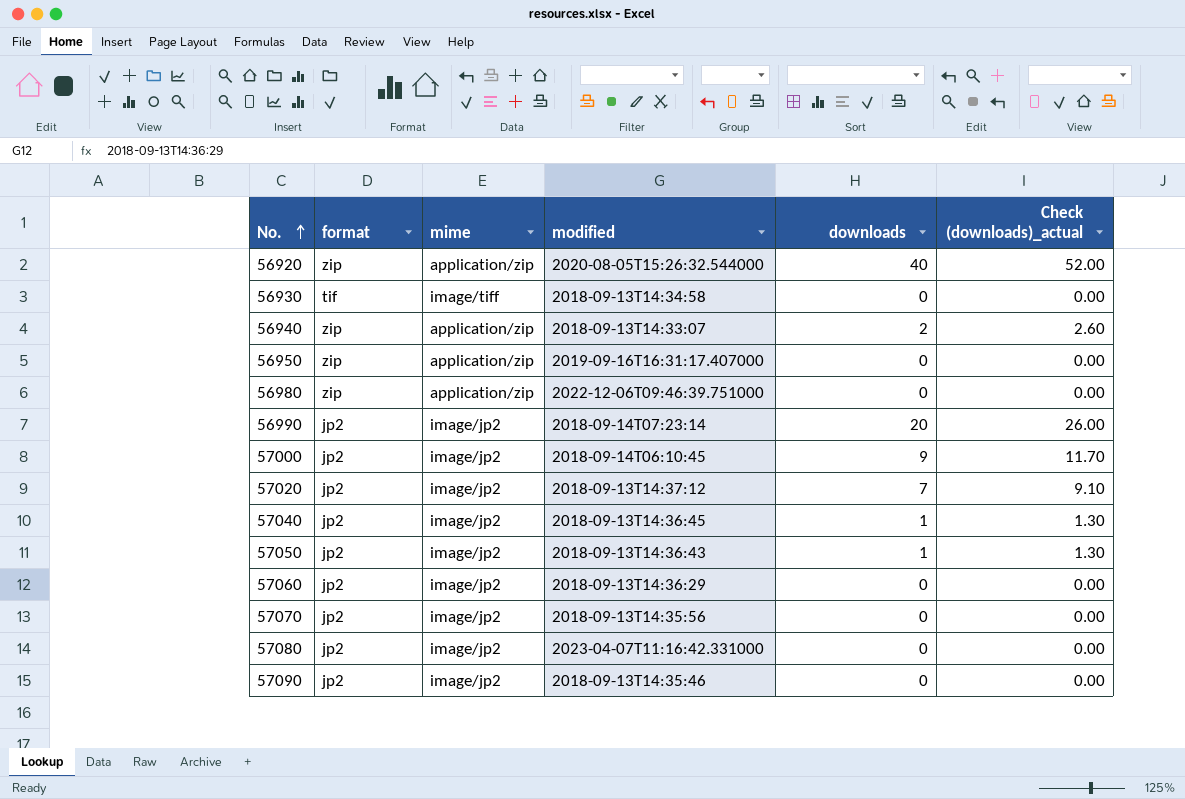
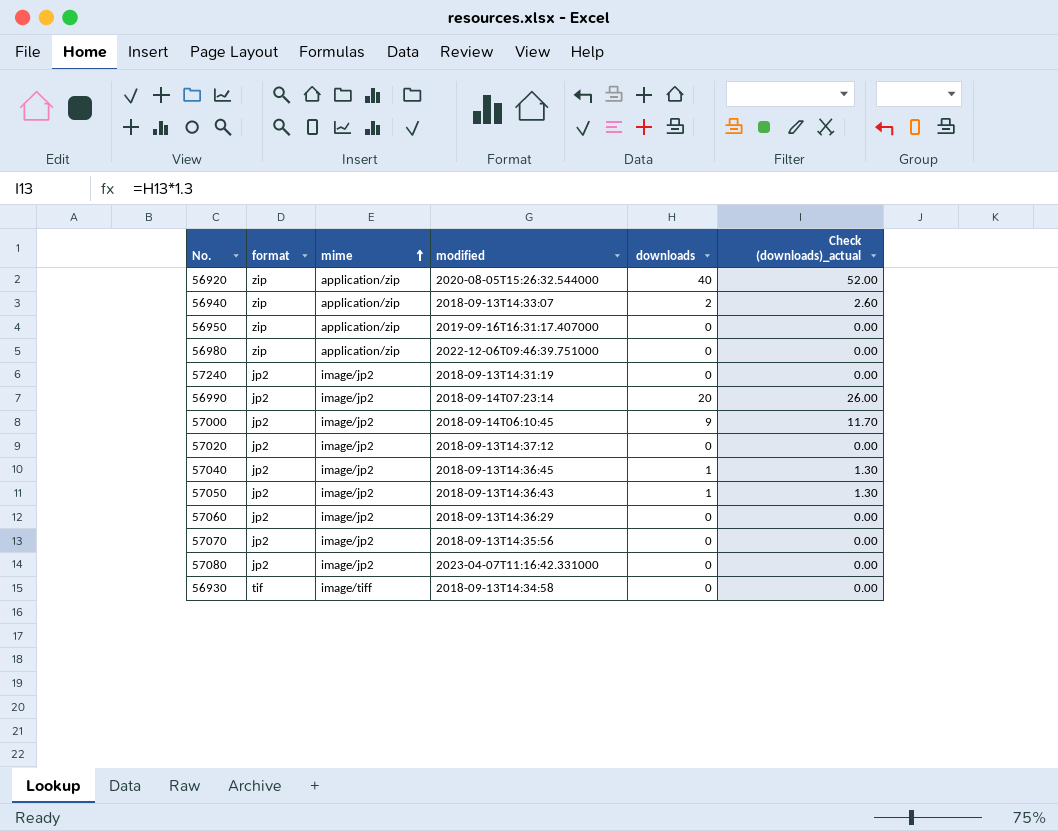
row order: No. ascending -> mime ascending
row 57090: jp2 | image/jp2 | 2018-09-13T14:35:46 | 0 | 0.00 -> none
row 57240: none -> jp2 | image/jp2 | 2018-09-13T14:31:19 | 0 | 0.00
57020 | downloads: 7 -> 0
57020 | Check (downloads)_actual: 9.10 -> 0.00

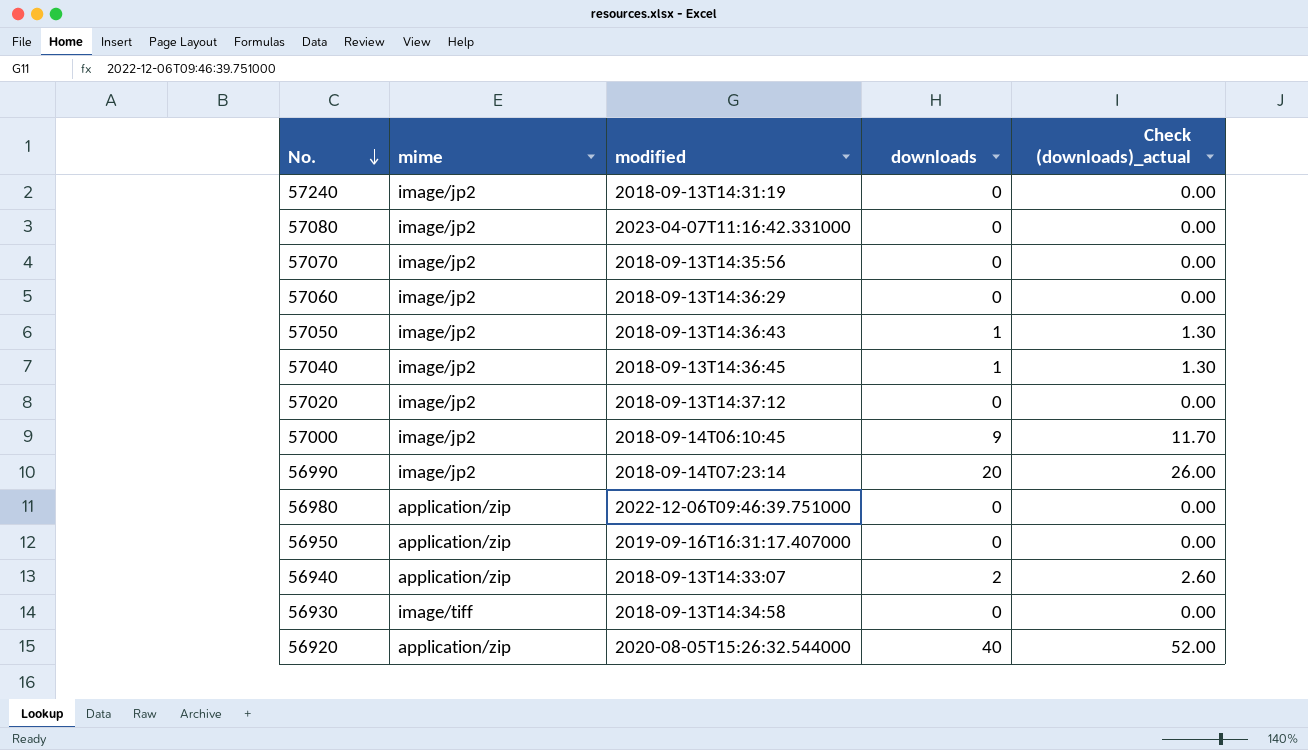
row order: mime ascending -> No. descending
column format | position: 2 -> none

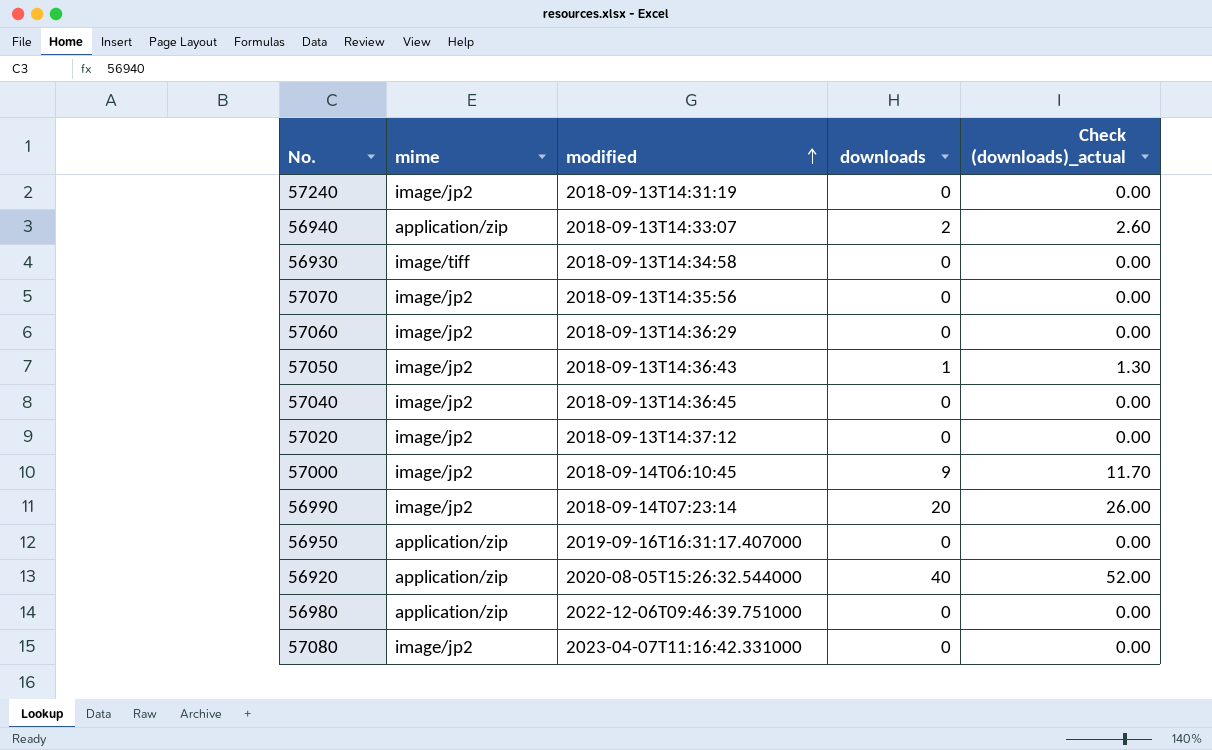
row order: No. descending -> modified ascending
57040 | downloads: 1 -> 0
57040 | Check (downloads)_actual: 1.30 -> 0.00

